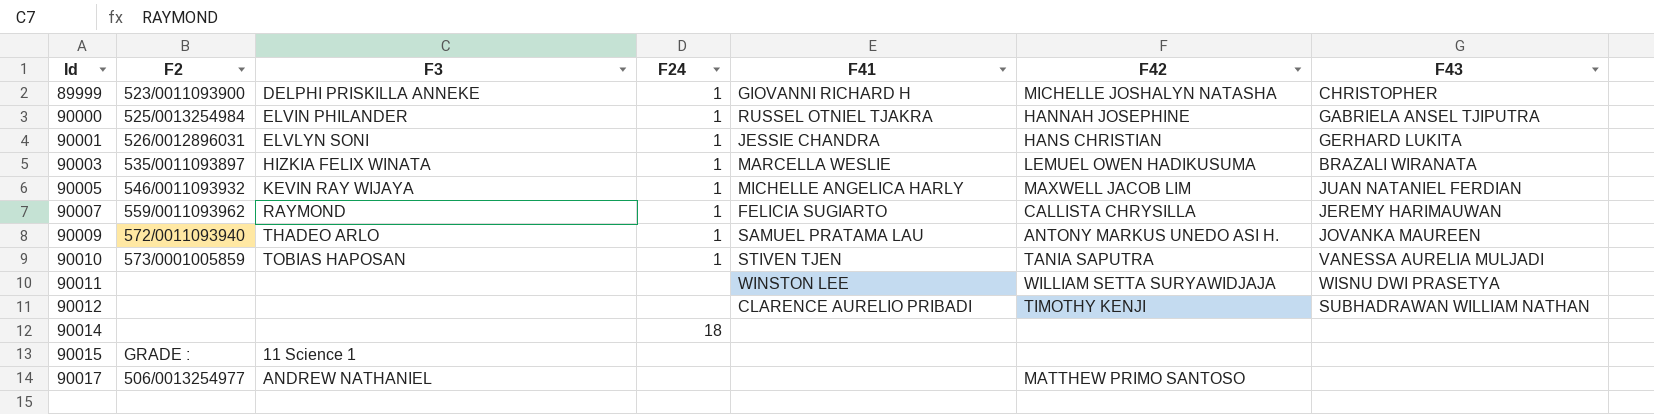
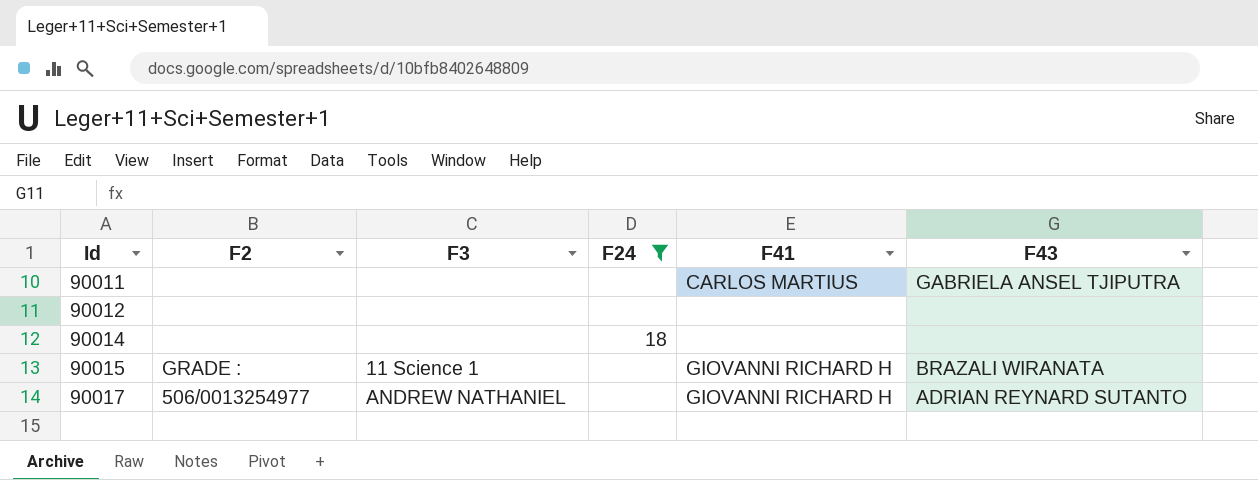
filter: none -> F24 != 1
column F42 | position: 6 -> none
90011 | F41: WINSTON LEE -> CARLOS MARTIUS
90011 | F43: WISNU DWI PRASETYA -> GABRIELA ANSEL TJIPUTRA
90012 | F41: CLARENCE AURELIO PRIBADI -> none
90012 | F43: SUBHADRAWAN WILLIAM NATHAN -> none
90015 | F41: none -> GIOVANNI RICHARD H
90015 | F43: none -> BRAZALI WIRANATA
90017 | F41: none -> GIOVANNI RICHARD H
90017 | F43: none -> ADRIAN REYNARD SUTANTO

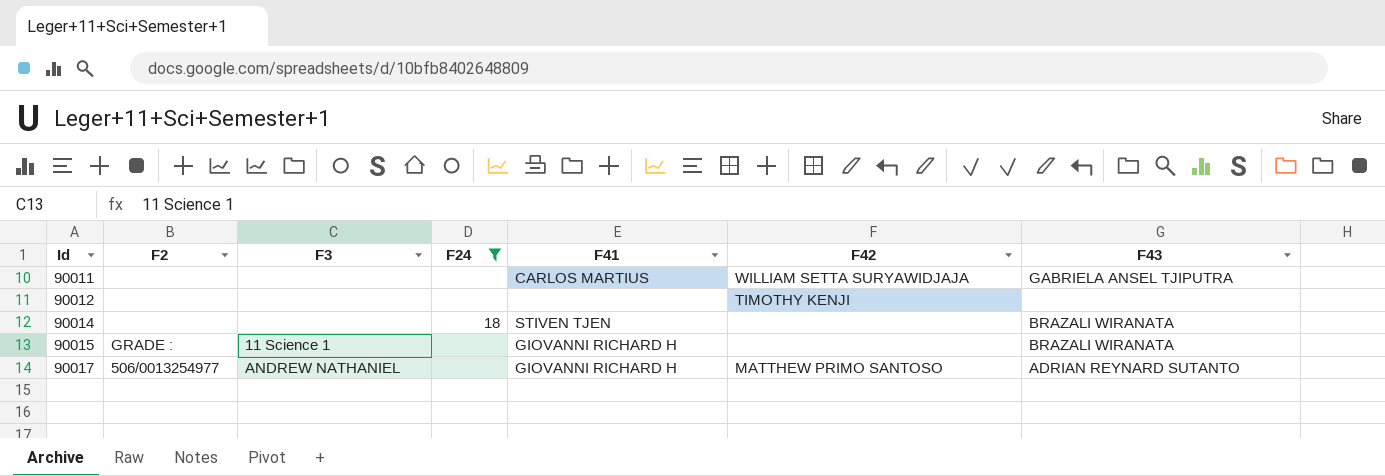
column F42 | position: none -> 6
90014 | F41: none -> STIVEN TJEN
90014 | F43: none -> BRAZALI WIRANATA

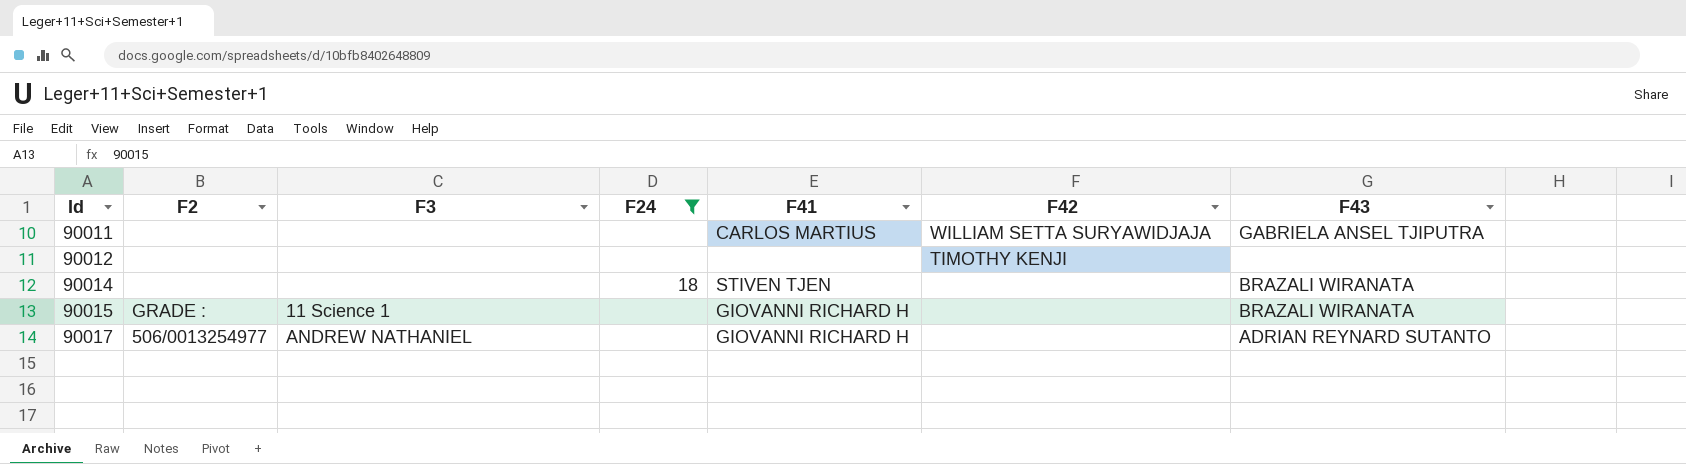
90017 | F42: MATTHEW PRIMO SANTOSO -> none

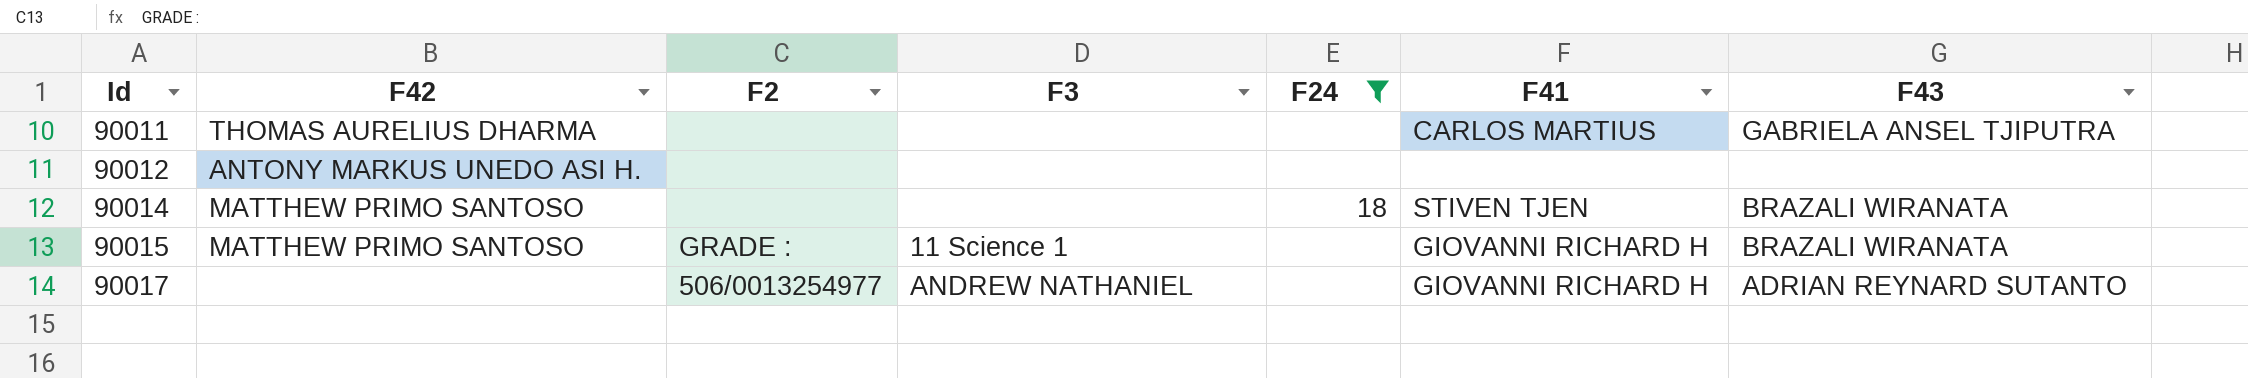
column F42 | position: 6 -> 2
90011 | F42: WILLIAM SETTA SURYAWIDJAJA -> THOMAS AURELIUS DHARMA
90012 | F42: TIMOTHY KENJI -> ANTONY MARKUS UNEDO ASI H.
90014 | F42: none -> MATTHEW PRIMO SANTOSO
90015 | F42: none -> MATTHEW PRIMO SANTOSO

